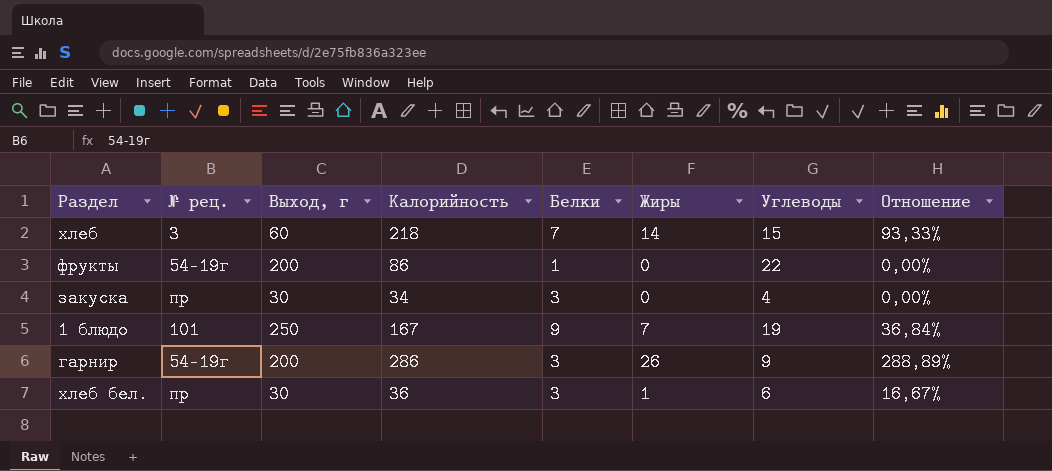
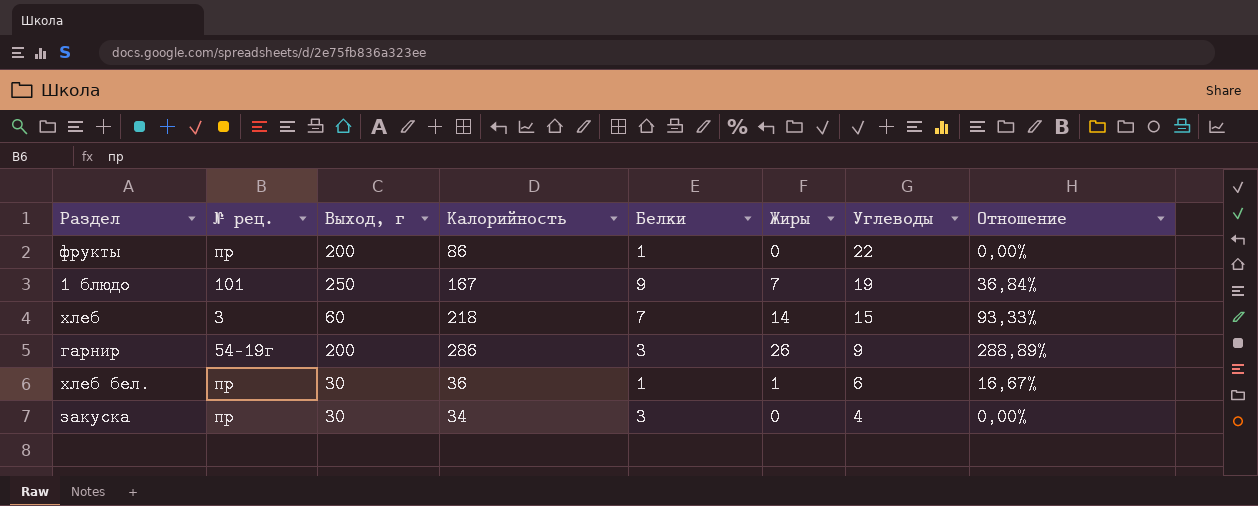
row order: none -> Углеводы descending
фрукты | № рец.: 54-19г -> пр
хлеб бел. | Белки: 3 -> 1

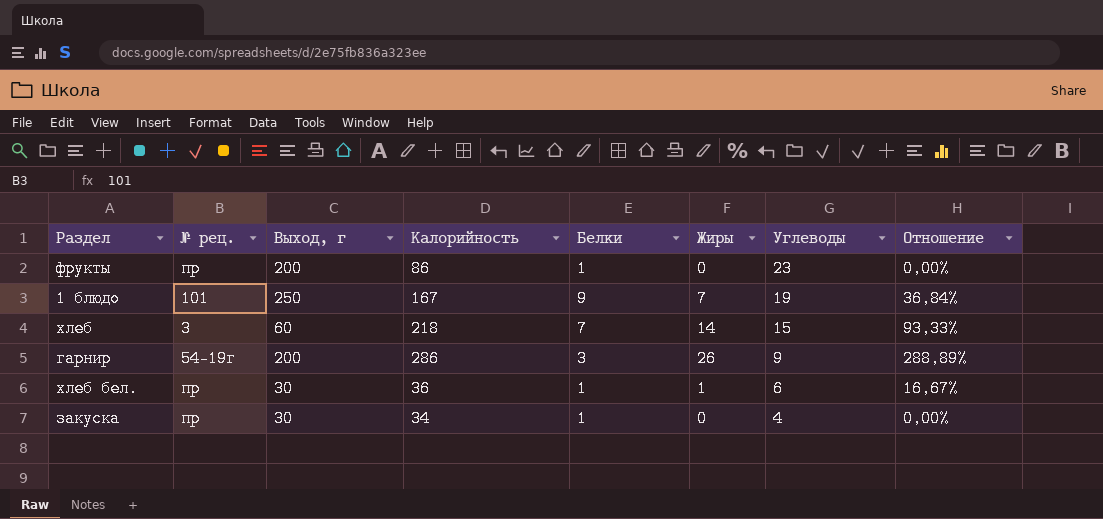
фрукты | Углеводы: 22 -> 23
закуска | Белки: 3 -> 1

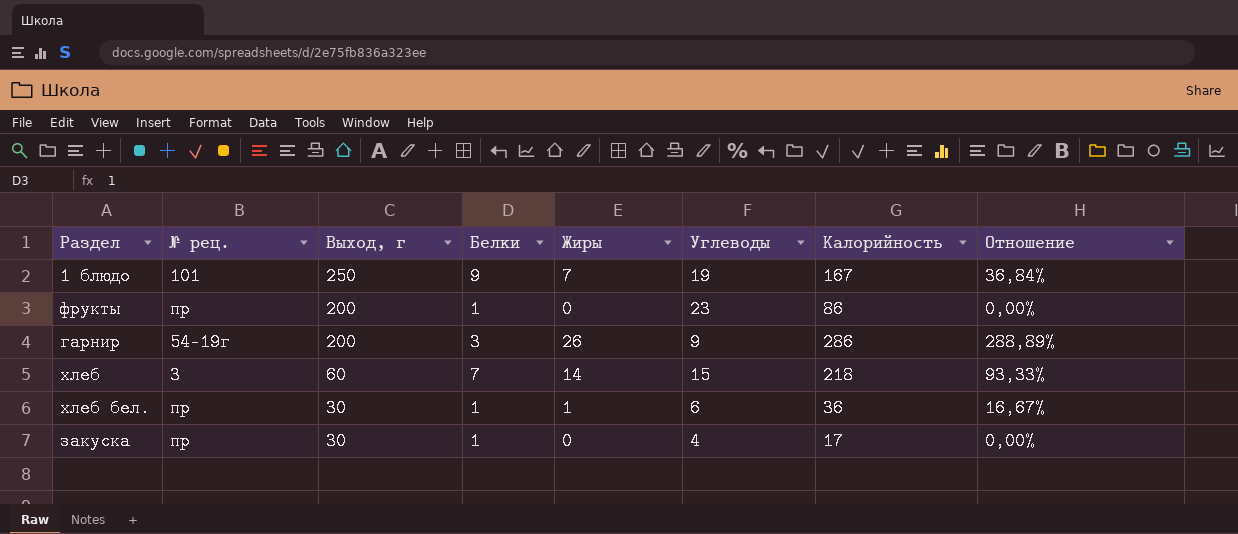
row order: Углеводы descending -> Выход, г descending
column Калорийность | position: 4 -> 7
закуска | Калорийность: 34 -> 17

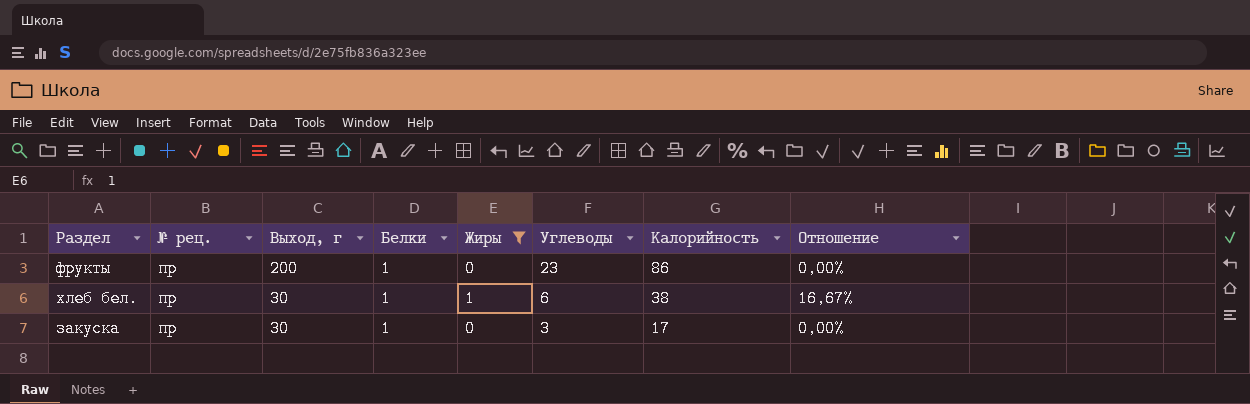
filter: none -> Жиры <= 1
хлеб бел. | Калорийность: 36 -> 38
закуска | Углеводы: 4 -> 3

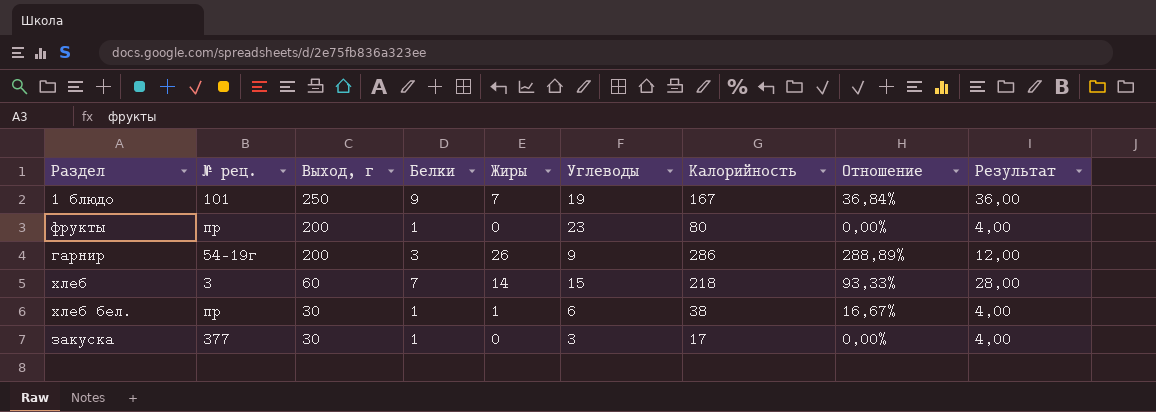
filter: Жиры <= 1 -> none
column Результат | formula: none -> [Белки] * 4
фрукты | Калорийность: 86 -> 80
закуска | № рец.: пр -> 377

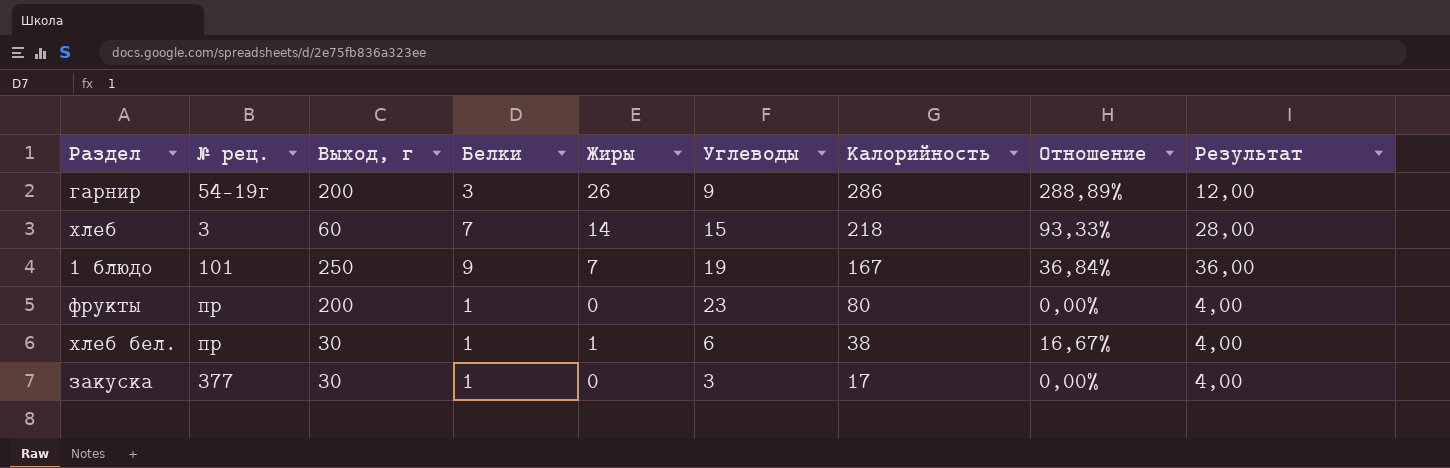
row order: Выход, г descending -> Калорийность descending

